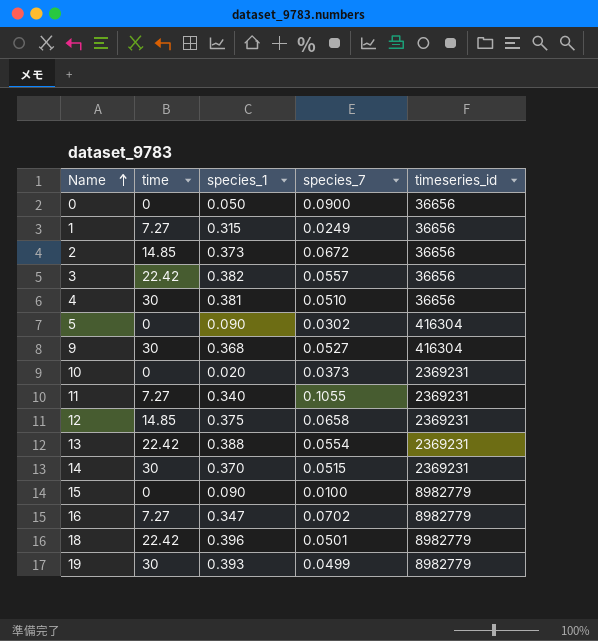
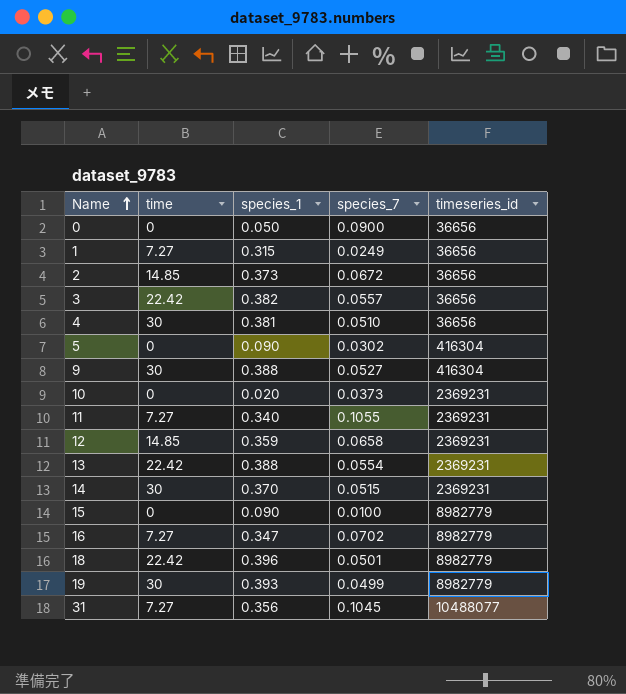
9 | species_1: 0.368 -> 0.388
12 | species_1: 0.375 -> 0.359
row 31: none -> 7.27 | 0.356 | 0.1045 | 10488077

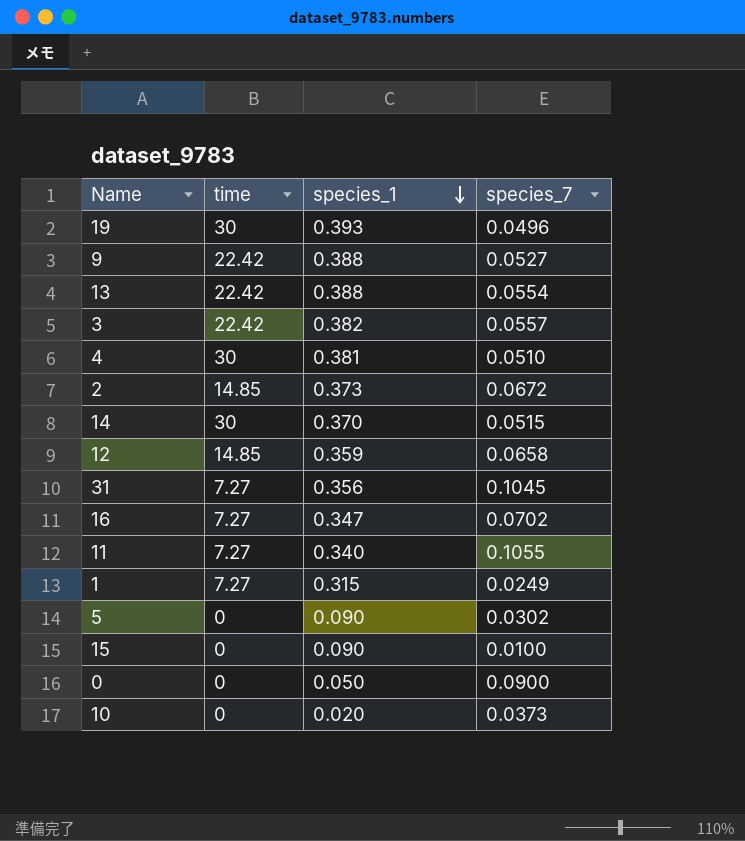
row order: Name ascending -> species_1 descending
column timeseries_id | position: 5 -> none
row 18: 22.42 | 0.396 | 0.0501 | 8982779 -> none
19 | species_7: 0.0499 -> 0.0496
9 | time: 30 -> 22.42

